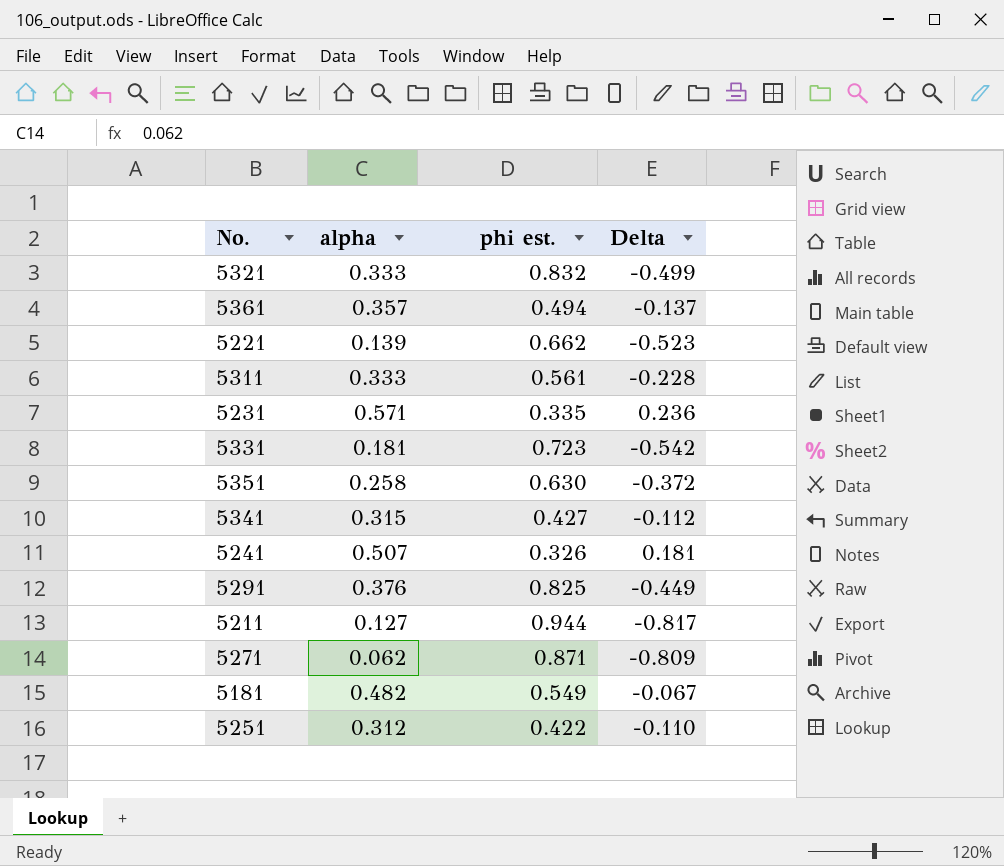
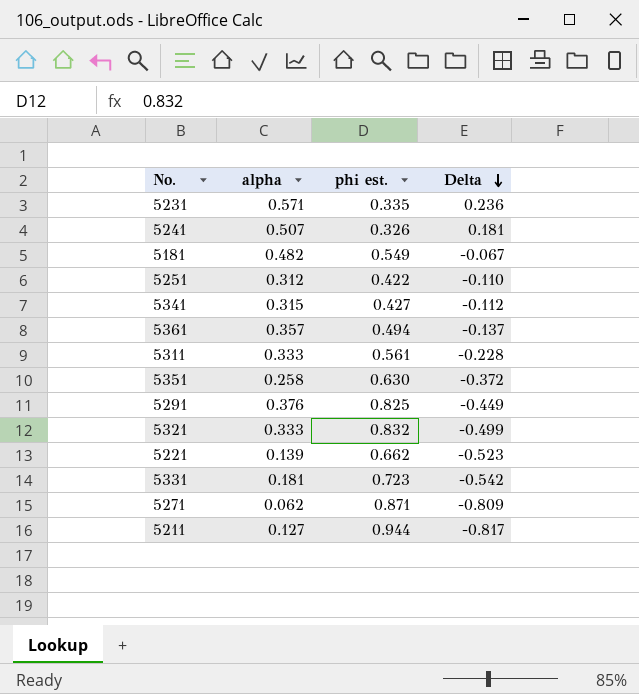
row order: none -> Delta descending

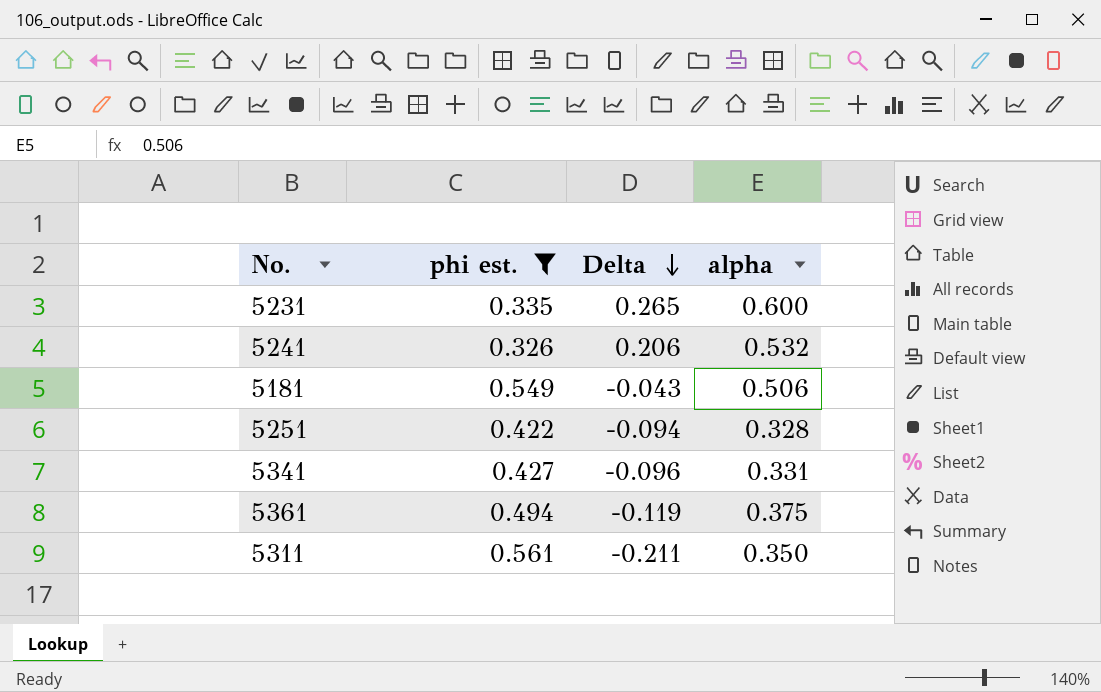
filter: none -> phi est. <= 0.561
column alpha | position: 2 -> 4
5231 | Delta: 0.236 -> 0.265
5231 | alpha: 0.571 -> 0.600
5241 | Delta: 0.181 -> 0.206
5241 | alpha: 0.507 -> 0.532
5181 | Delta: -0.067 -> -0.043
5181 | alpha: 0.482 -> 0.506
5251 | Delta: -0.110 -> -0.094
5251 | alpha: 0.312 -> 0.328
5341 | Delta: -0.112 -> -0.096
5341 | alpha: 0.315 -> 0.331
5361 | Delta: -0.137 -> -0.119
5361 | alpha: 0.357 -> 0.375
5311 | Delta: -0.228 -> -0.211
5311 | alpha: 0.333 -> 0.350

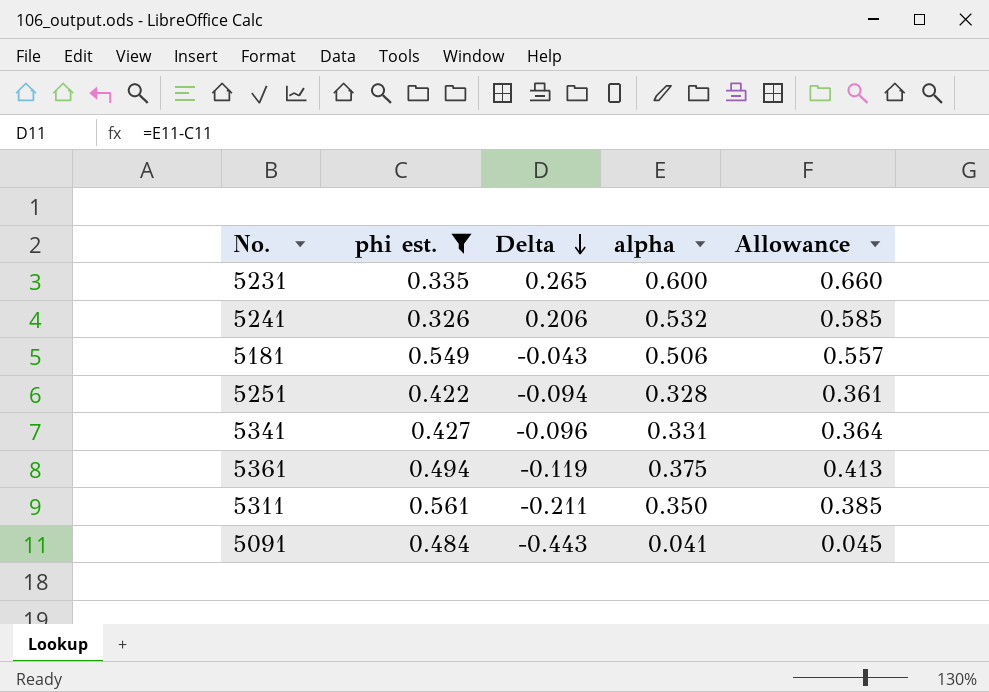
column Allowance | formula: none -> [alpha] * 1.1
row 5091: none -> 0.484 | -0.443 | 0.041 | 0.045

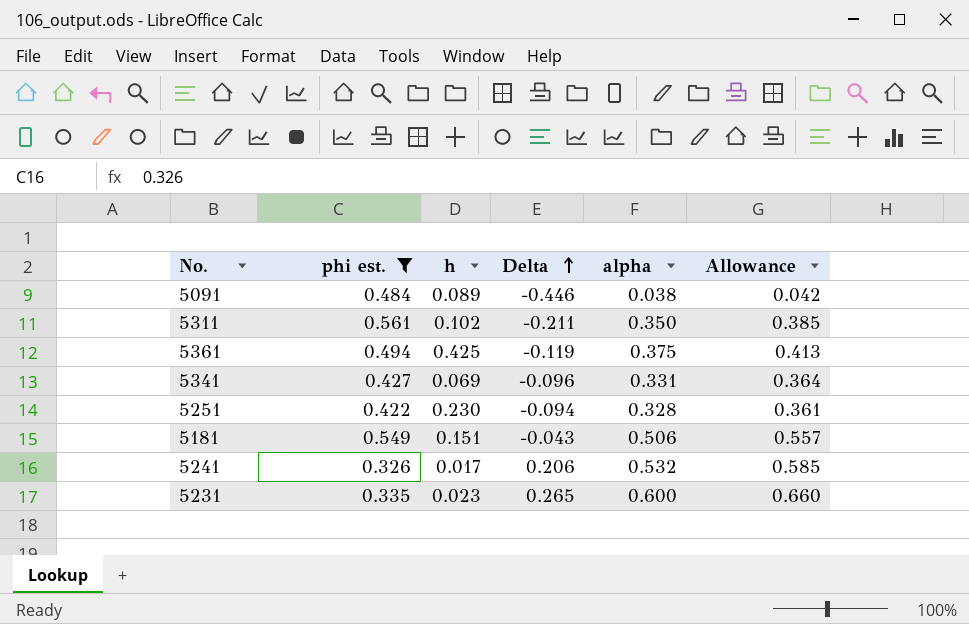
row order: Delta descending -> Delta ascending
column h | position: none -> 3
5091 | Delta: -0.443 -> -0.446
5091 | alpha: 0.041 -> 0.038
5091 | Allowance: 0.045 -> 0.042

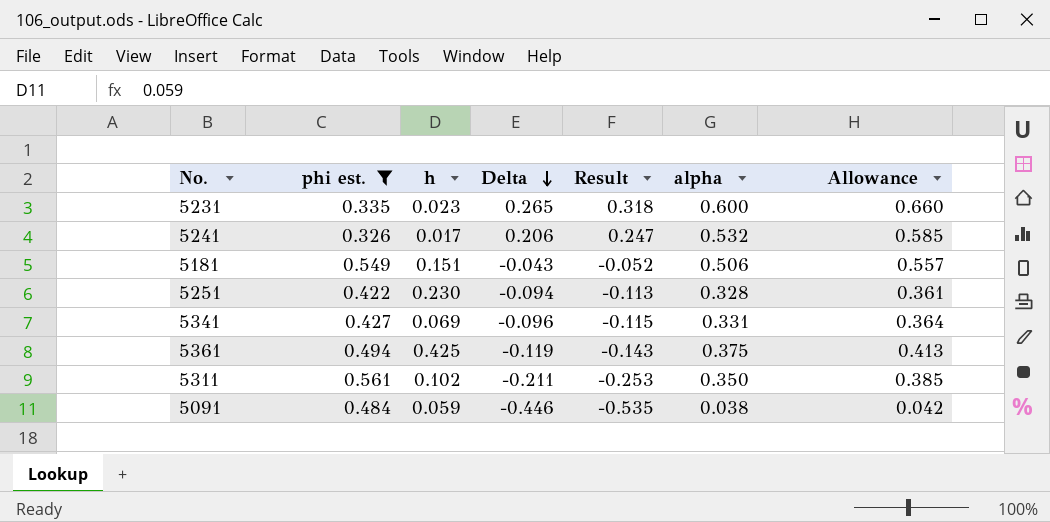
row order: Delta ascending -> Delta descending
column Result | formula: none -> [Delta] * 1.2
5091 | h: 0.089 -> 0.059

